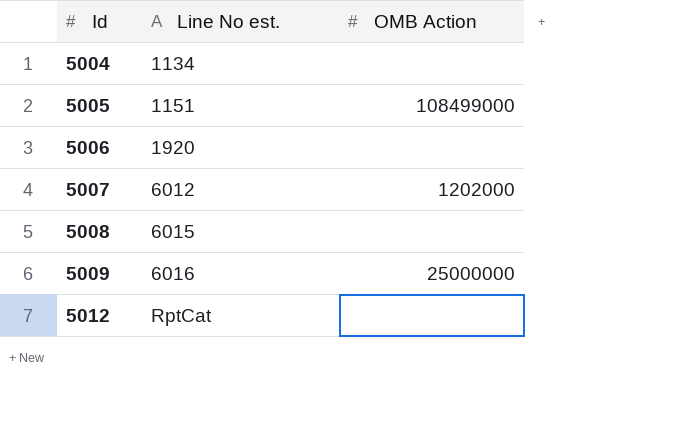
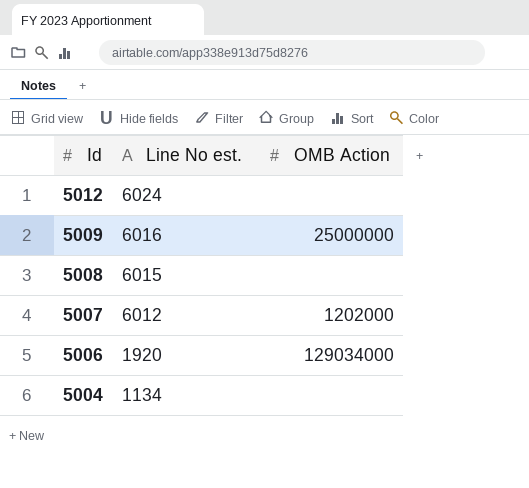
row order: Id ascending -> Id descending
row 5005: 1151 | 108499000 -> none
5012 | Line No est.: RptCat -> 6024
5006 | OMB Action: none -> 129034000

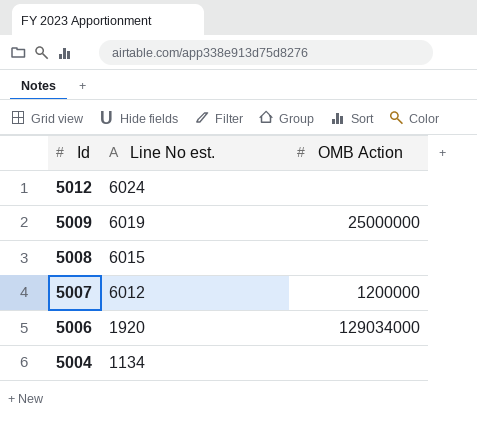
5009 | Line No est.: 6016 -> 6019
5007 | OMB Action: 1202000 -> 1200000

